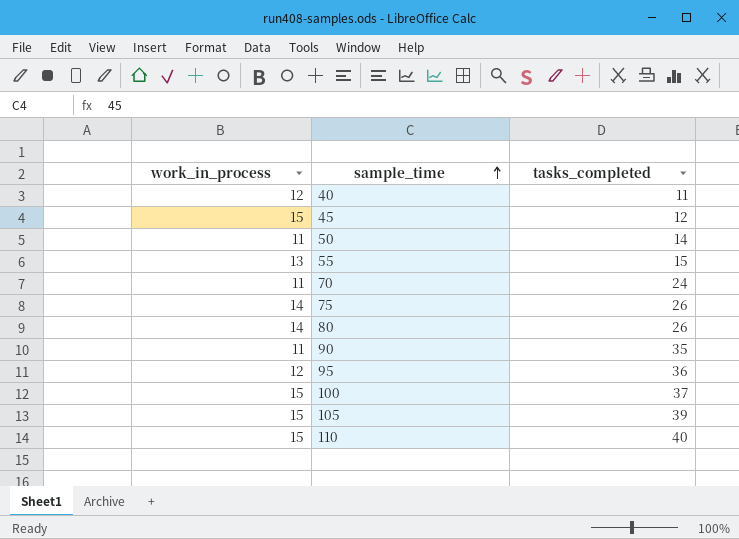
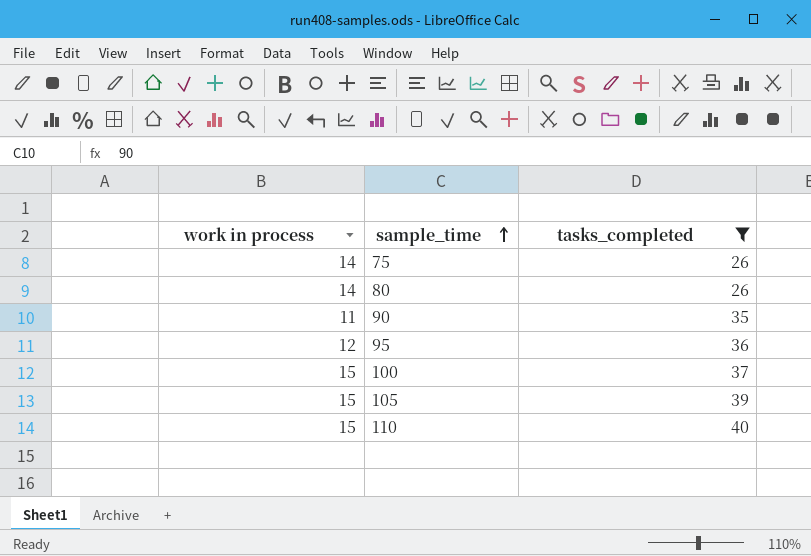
filter: none -> tasks_completed >= 26
column name: work_in_process -> work in process

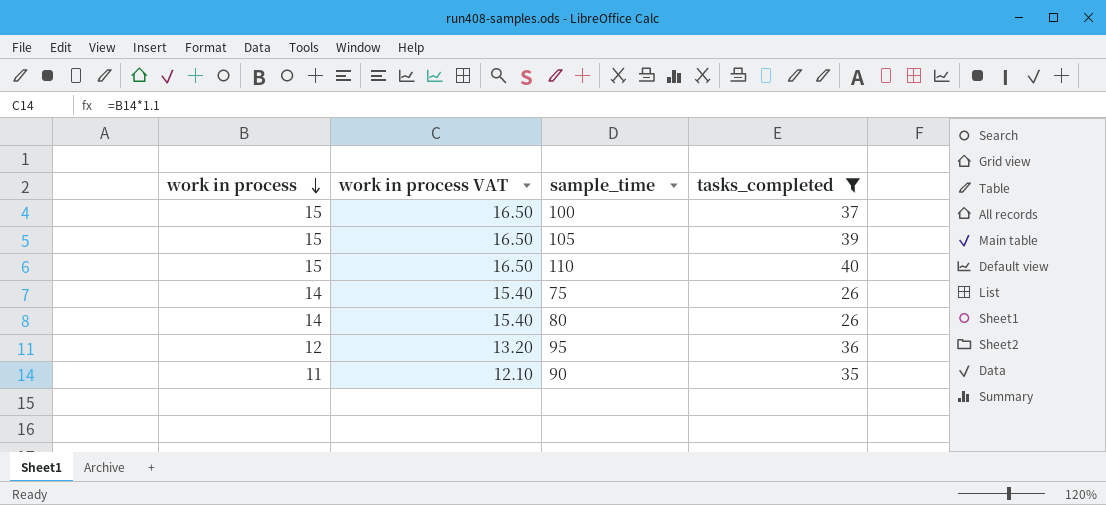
row order: sample_time ascending -> work in process descending
column work in process VAT | formula: none -> [work in process] * 1.1

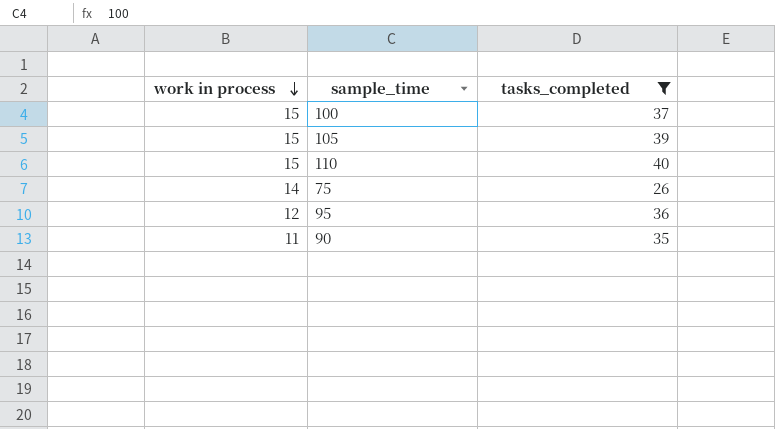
column work in process VAT | formula: [work in process] * 1.1 -> none
row 80: 14 | 15.40 | 26 -> none

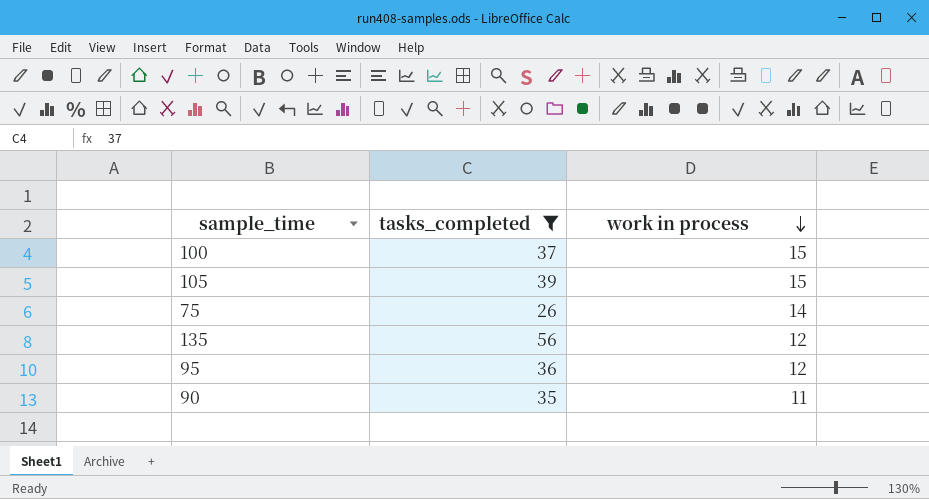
column work in process | position: 1 -> 3
row 110: 15 | 40 -> none
row 135: none -> 56 | 12

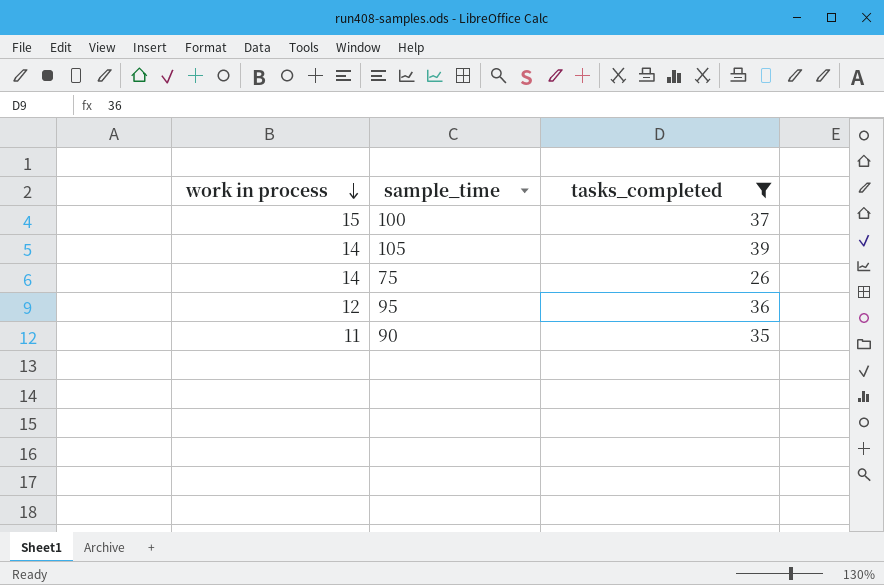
column work in process | position: 3 -> 1
row 135: 56 | 12 -> none
105 | work in process: 15 -> 14

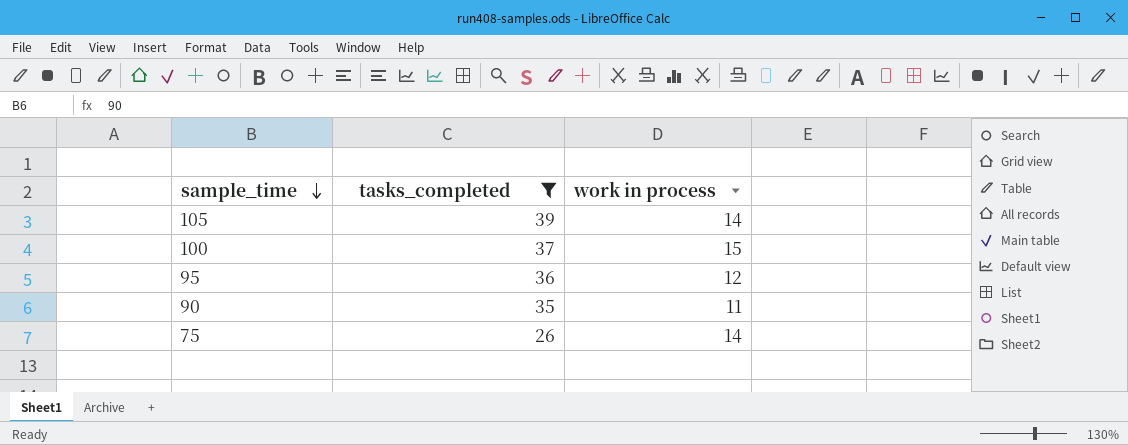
row order: work in process descending -> sample_time descending
column work in process | position: 1 -> 3

